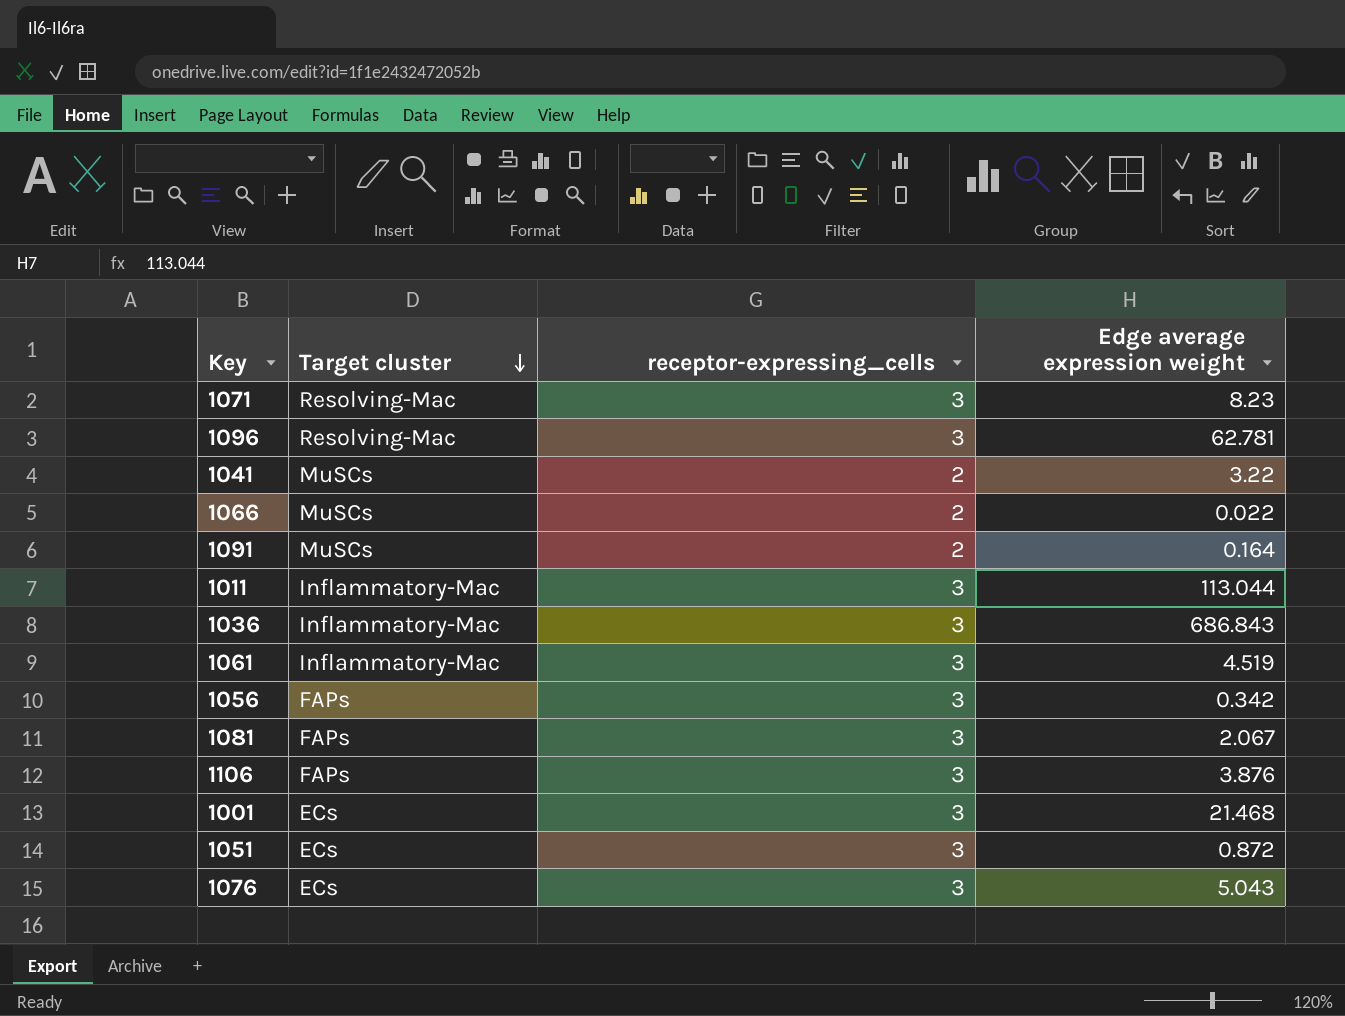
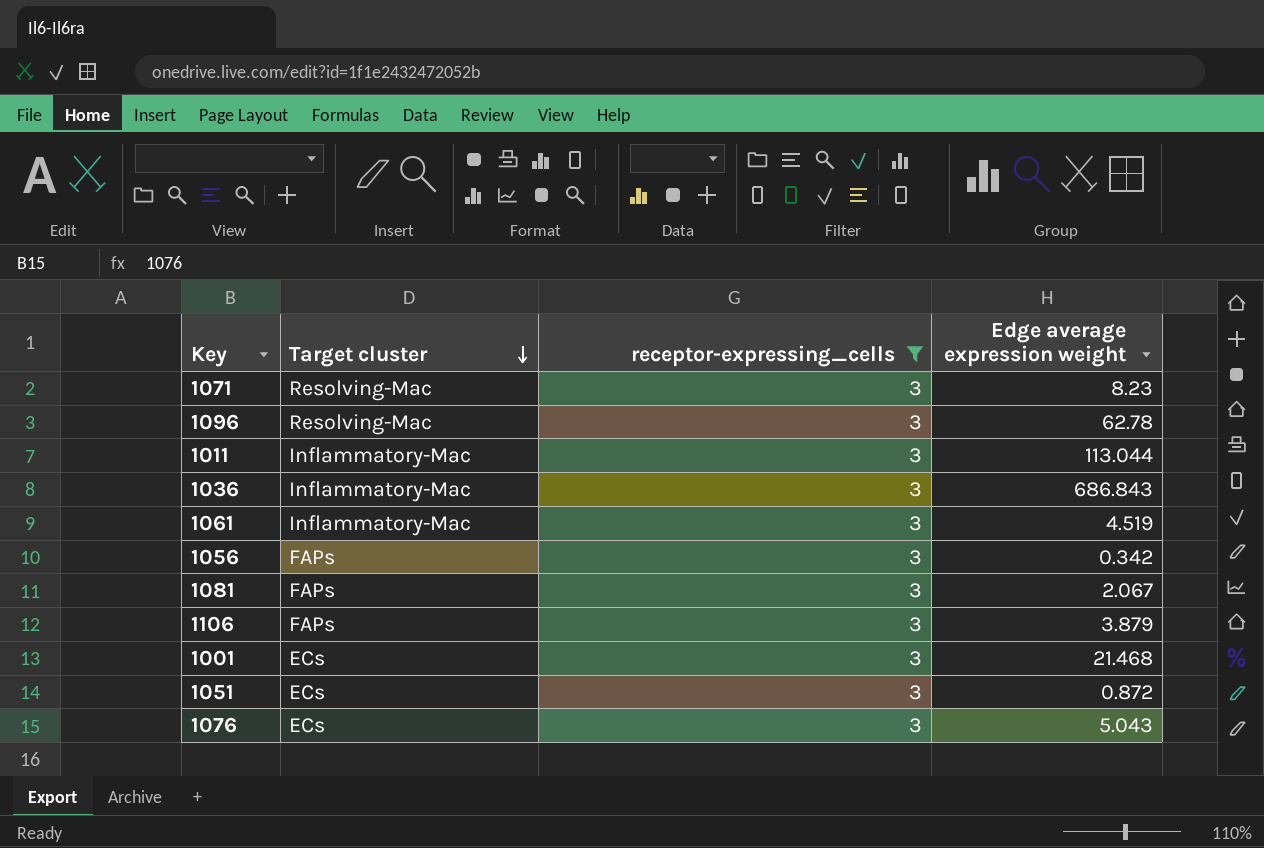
filter: none -> receptor-expressing_cells = 3
1096 | Edge average expression weight: 62.781 -> 62.78
1106 | Edge average expression weight: 3.876 -> 3.879

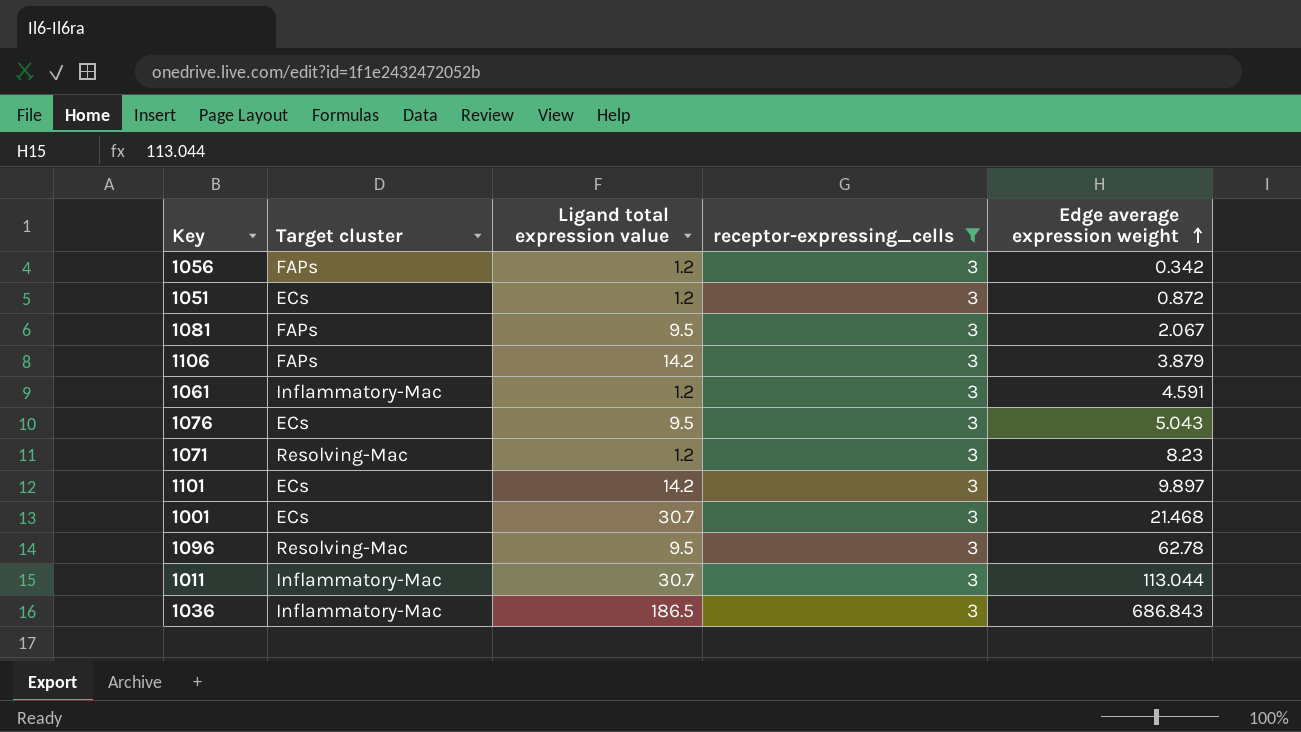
row order: Target cluster descending -> Edge average expression weight ascending
column Ligand total expression value | position: none -> 3
1061 | Edge average expression weight: 4.519 -> 4.591
row 1101: none -> ECs | 14.2 | 3 | 9.897

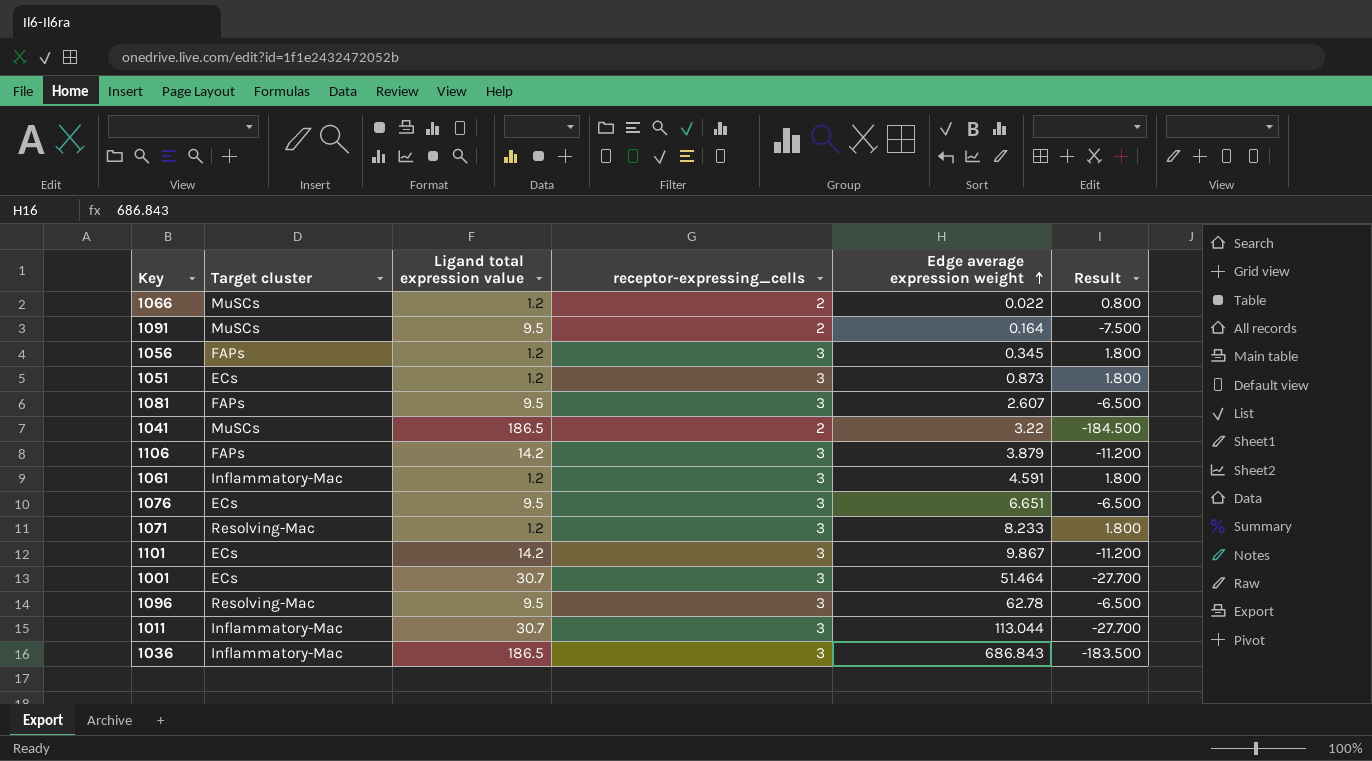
filter: receptor-expressing_cells = 3 -> none
column Result | formula: none -> [receptor-expressing_cells] - [Ligand total expression value]
1056 | Edge average expression weight: 0.342 -> 0.345
1051 | Edge average expression weight: 0.872 -> 0.873
1081 | Edge average expression weight: 2.067 -> 2.607
1076 | Edge average expression weight: 5.043 -> 6.651
1071 | Edge average expression weight: 8.23 -> 8.233
1101 | Edge average expression weight: 9.897 -> 9.867
1001 | Edge average expression weight: 21.468 -> 51.464

